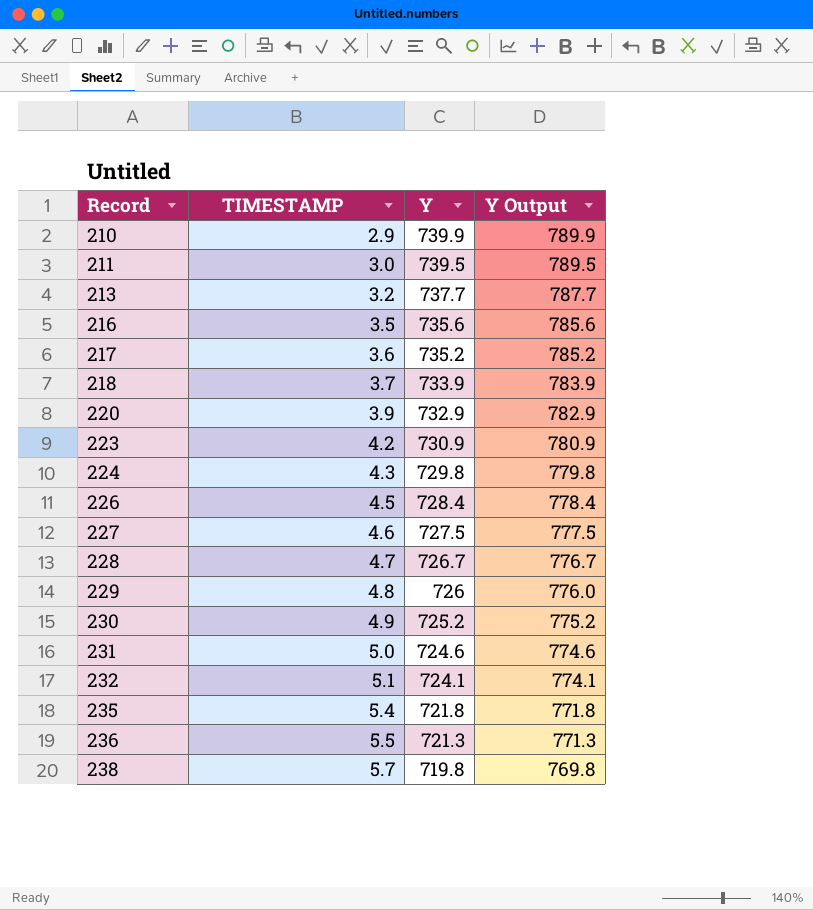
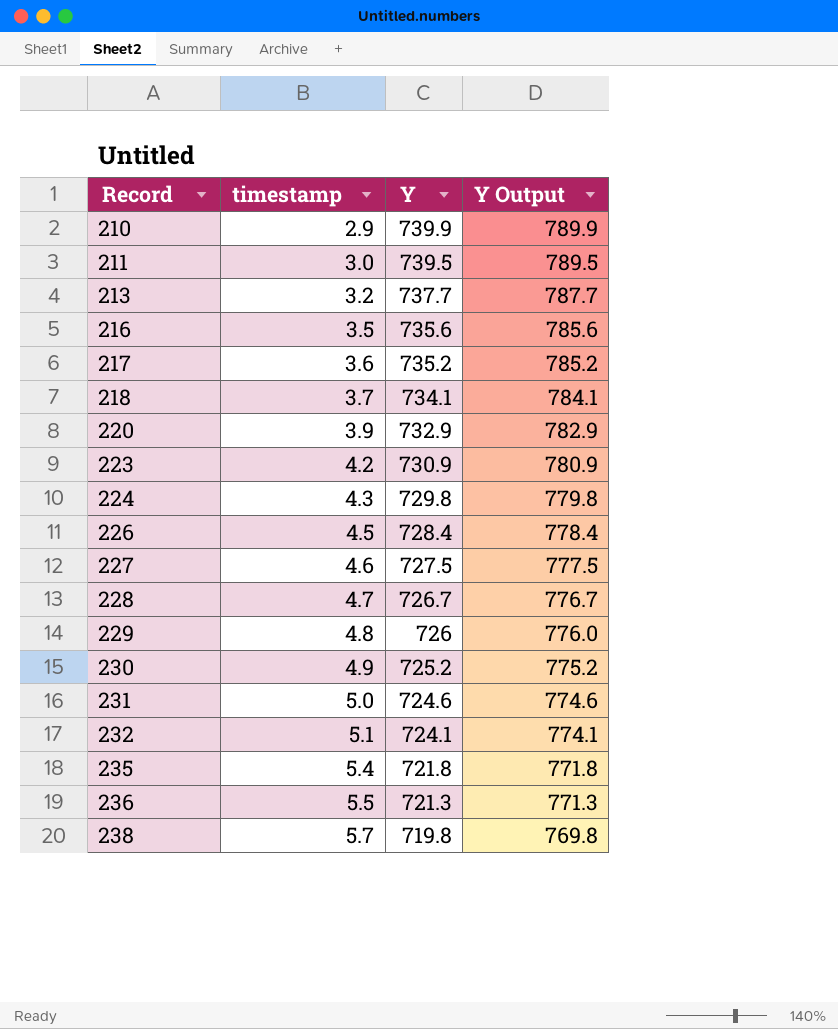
column name: TIMESTAMP -> timestamp
218 | Y: 733.9 -> 734.1
218 | Y Output: 783.9 -> 784.1

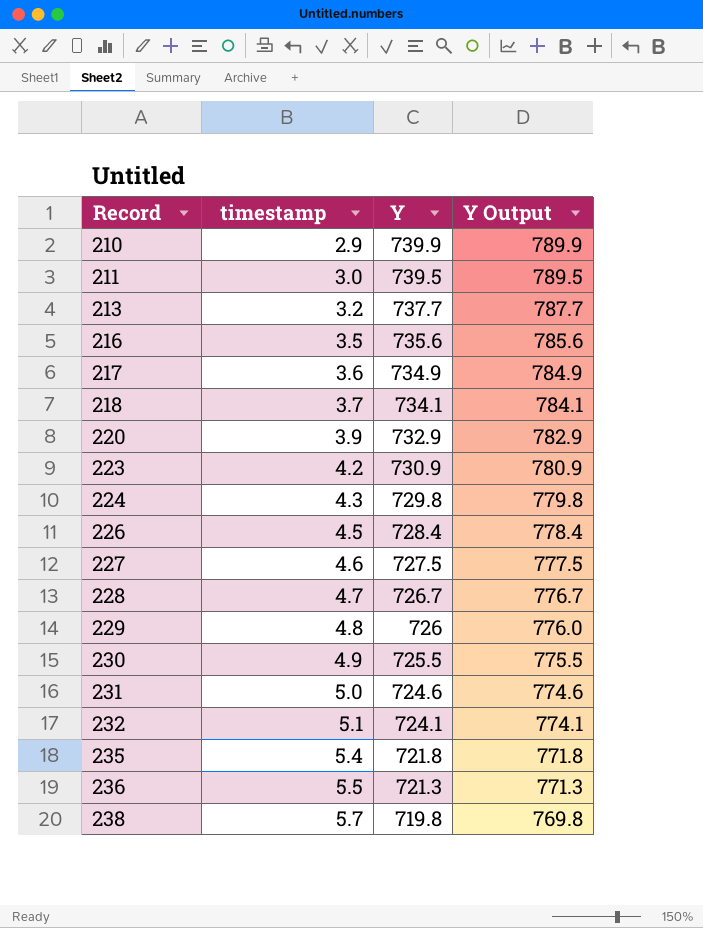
217 | Y: 735.2 -> 734.9
217 | Y Output: 785.2 -> 784.9
230 | Y: 725.2 -> 725.5
230 | Y Output: 775.2 -> 775.5

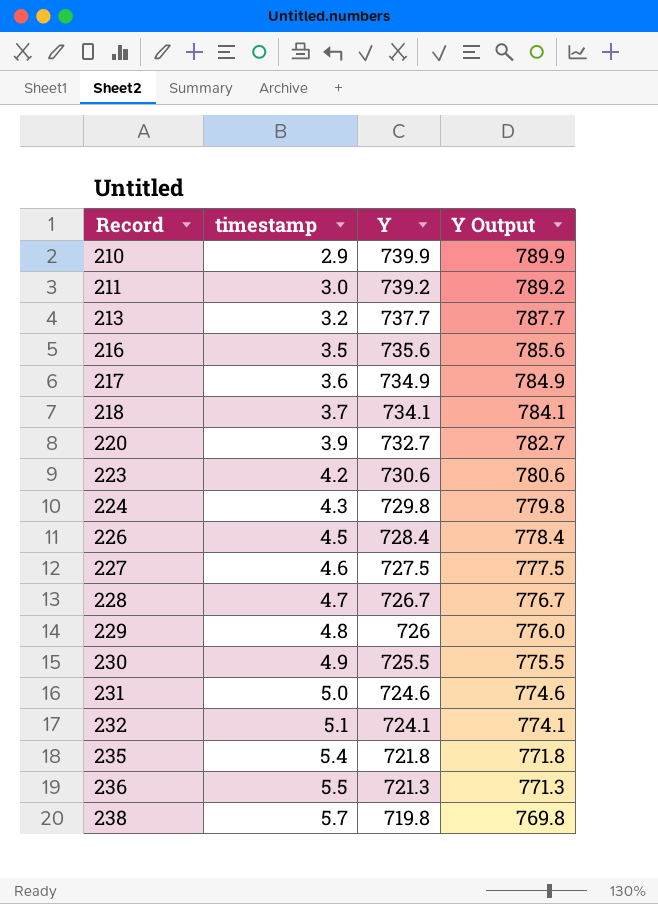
211 | Y: 739.5 -> 739.2
211 | Y Output: 789.5 -> 789.2
220 | Y: 732.9 -> 732.7
220 | Y Output: 782.9 -> 782.7
223 | Y: 730.9 -> 730.6
223 | Y Output: 780.9 -> 780.6

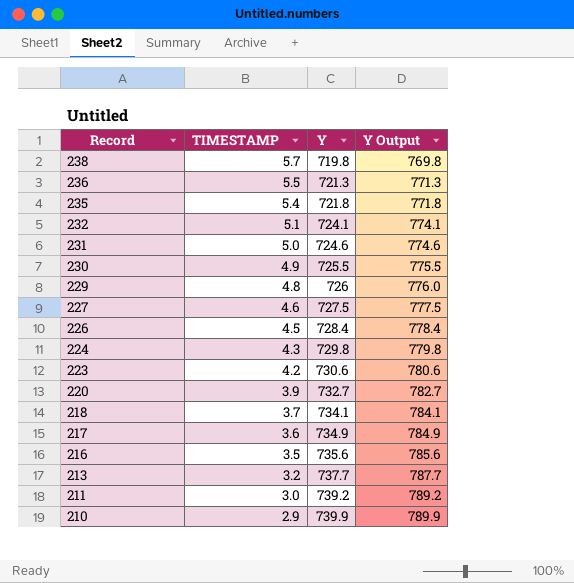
row order: Record ascending -> Record descending
column name: timestamp -> TIMESTAMP
row 228: 4.7 | 726.7 | 776.7 -> none

